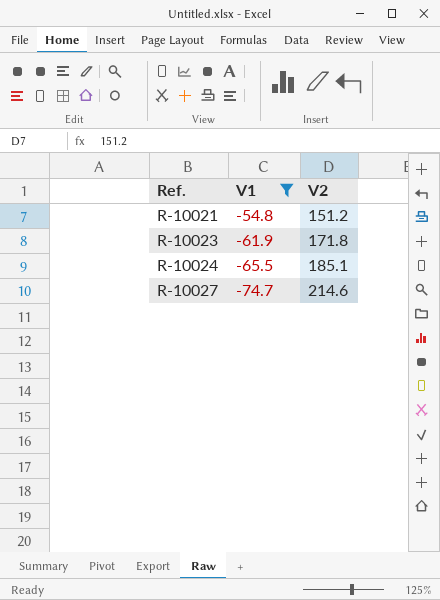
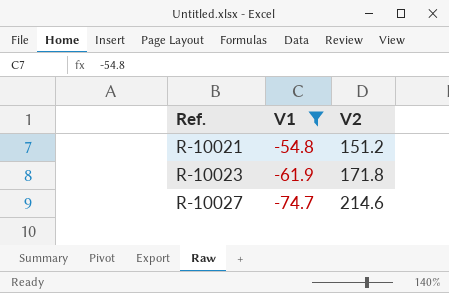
row R-10024: -65.5 | 185.1 -> none

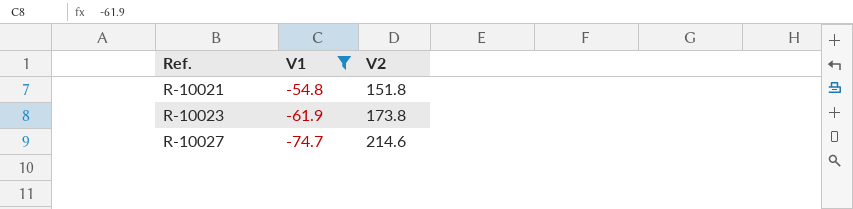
R-10021 | V2: 151.2 -> 151.8
R-10023 | V2: 171.8 -> 173.8

